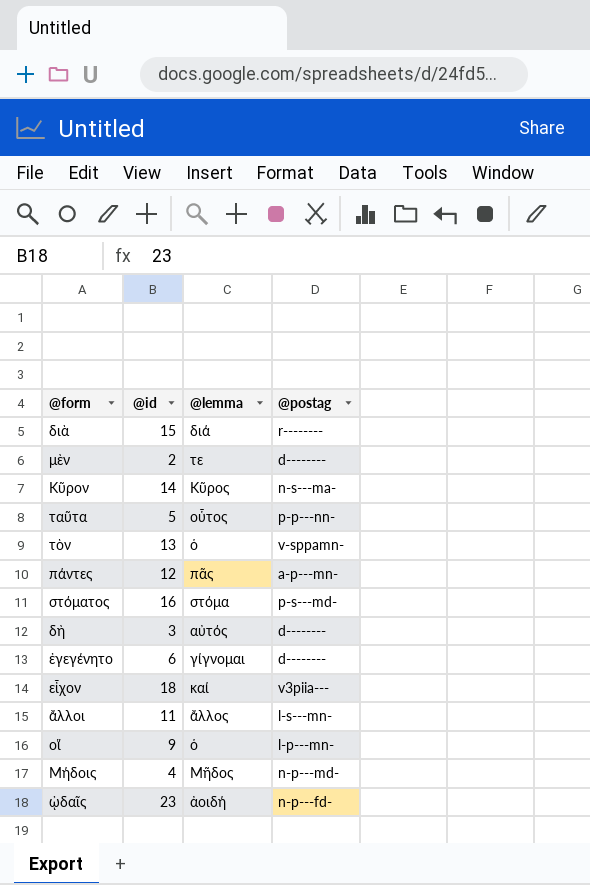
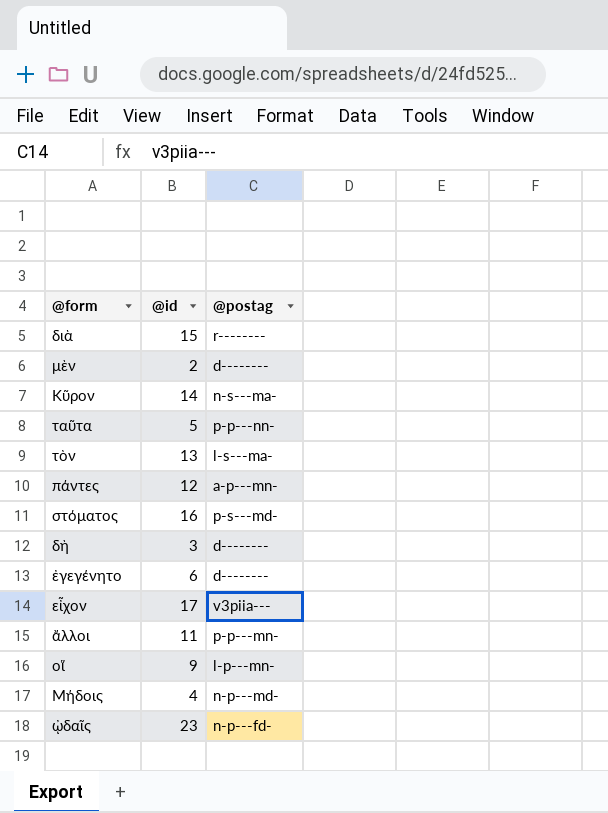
column @lemma | position: 3 -> none
τὸν | @postag: v-sppamn- -> l-s---ma-
εἶχον | @id: 18 -> 17
ἄλλοι | @postag: l-s---mn- -> p-p---mn-

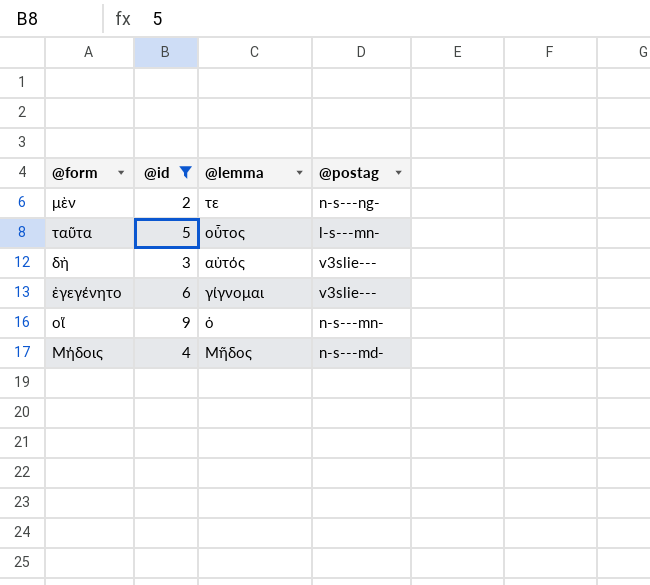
filter: none -> @id <= 9
column @lemma | position: none -> 3
μὲν | @postag: d-------- -> n-s---ng-
ταῦτα | @postag: p-p---nn- -> l-s---mn-
δὴ | @postag: d-------- -> v3slie---
ἐγεγένητο | @postag: d-------- -> v3slie---
οἵ | @postag: l-p---mn- -> n-s---mn-
Μήδοις | @postag: n-p---md- -> n-s---md-

